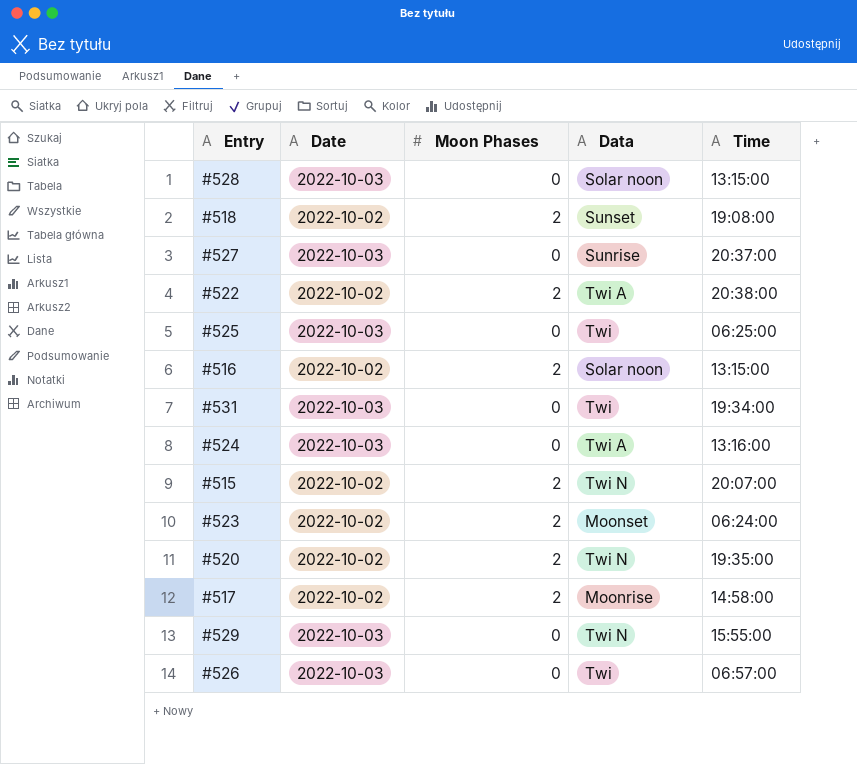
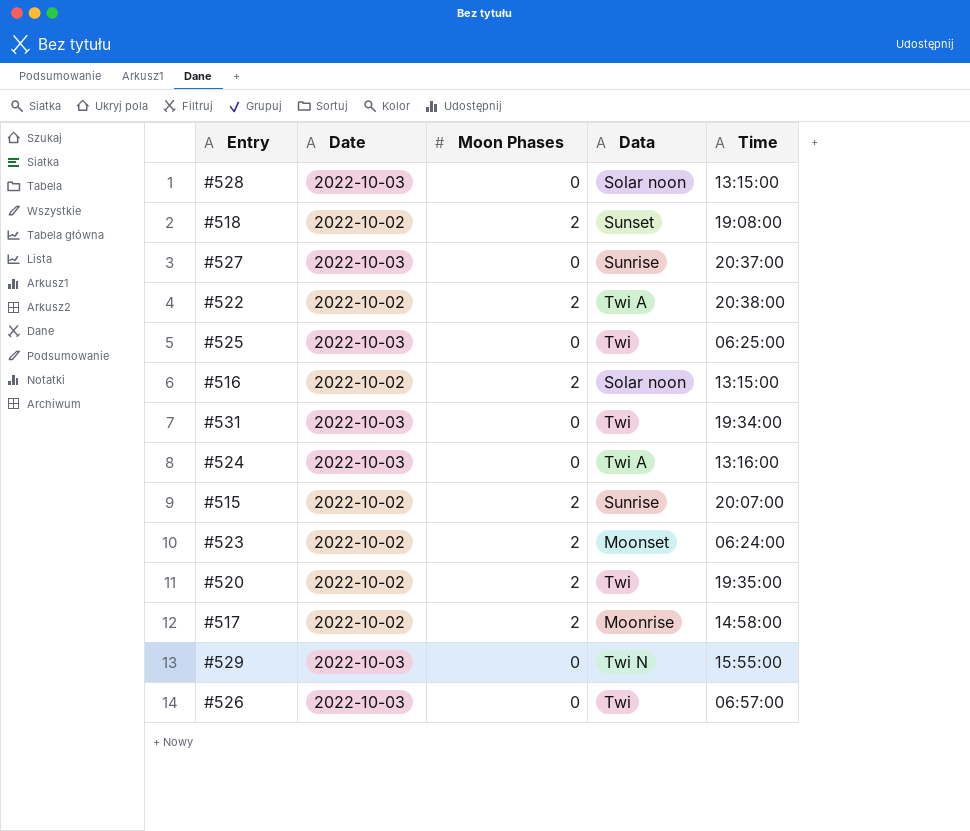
#515 | Data: Twi N -> Sunrise
#520 | Data: Twi N -> Twi

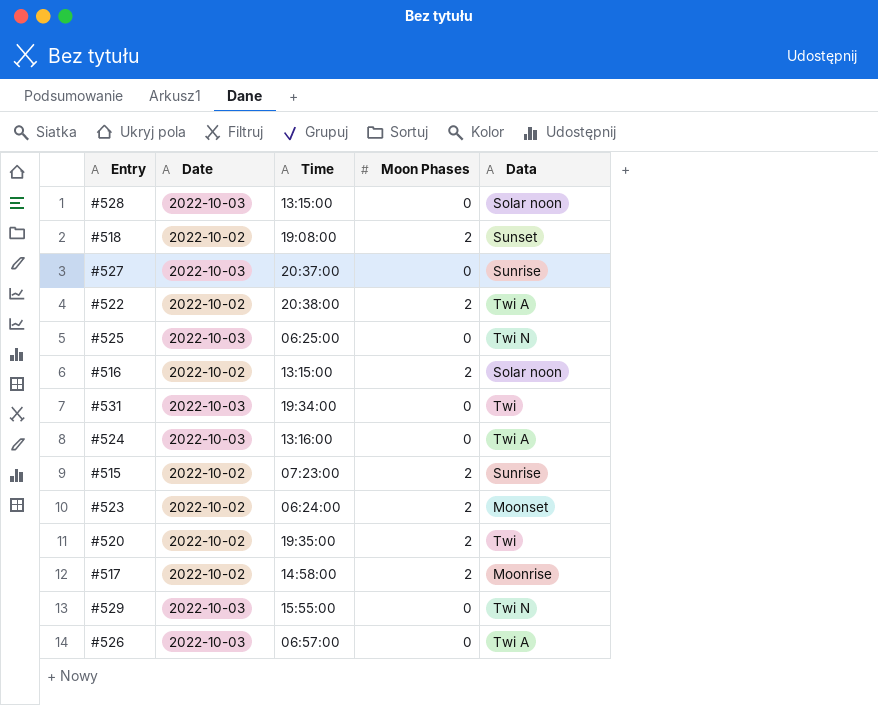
column Time | position: 5 -> 3
#525 | Data: Twi -> Twi N
#515 | Time: 20:07:00 -> 07:23:00
#526 | Data: Twi -> Twi A

